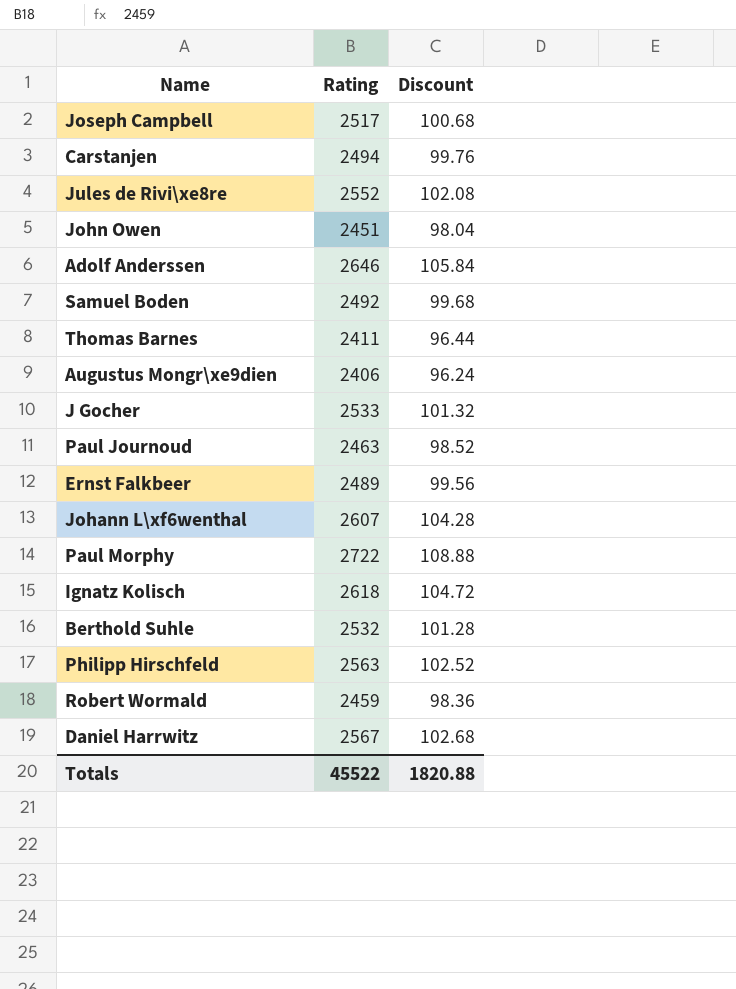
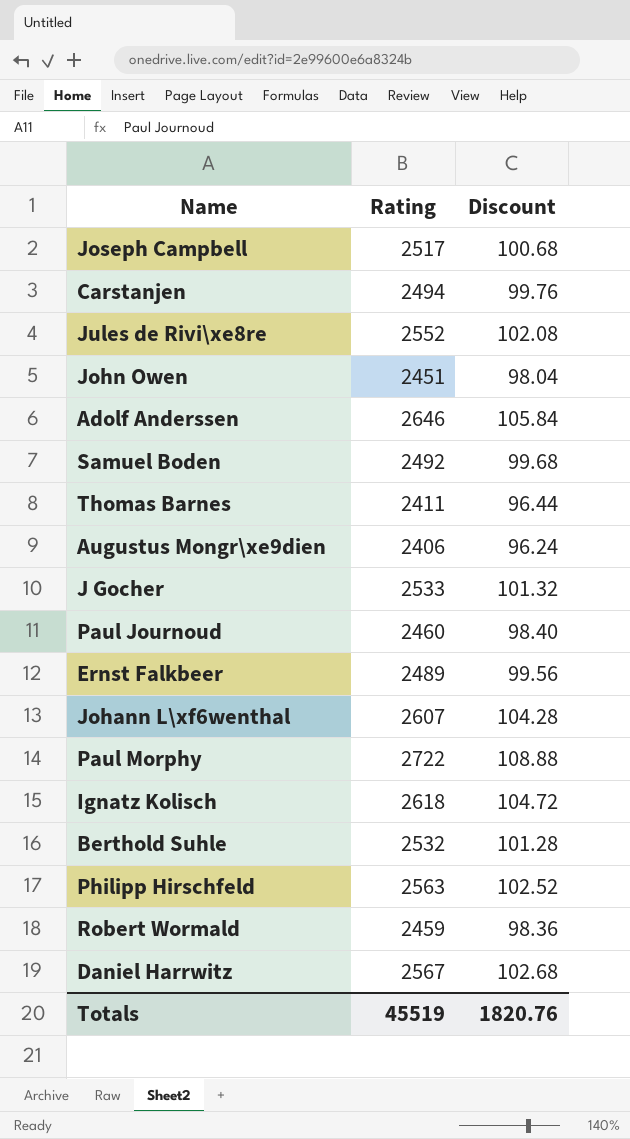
Paul Journoud | Rating: 2463 -> 2460
Paul Journoud | Discount: 98.52 -> 98.40
Totals | Rating: 45522 -> 45519
Totals | Discount: 1820.88 -> 1820.76

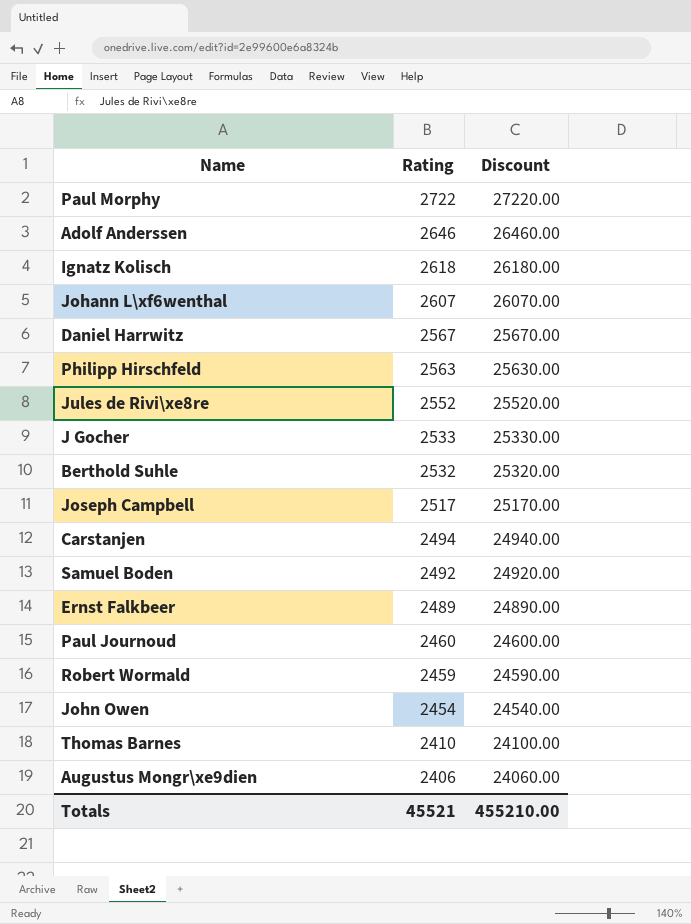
row order: none -> Rating descending
column Discount | formula: [Rating] * 0.04 -> [Rating] * 10
John Owen | Rating: 2451 -> 2454
Thomas Barnes | Rating: 2411 -> 2410
Totals | Rating: 45519 -> 45521
Totals | Discount: 1820.76 -> 455210.00

